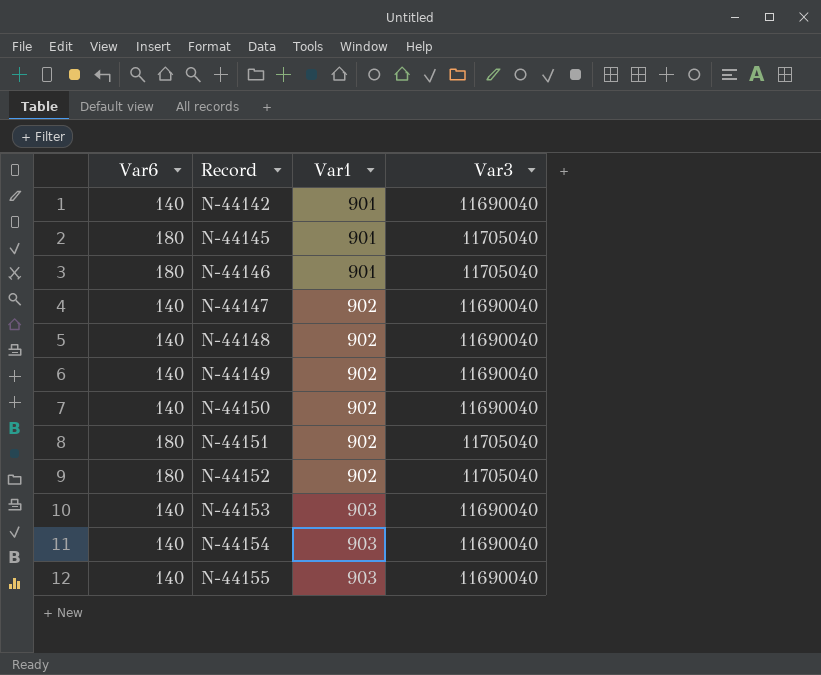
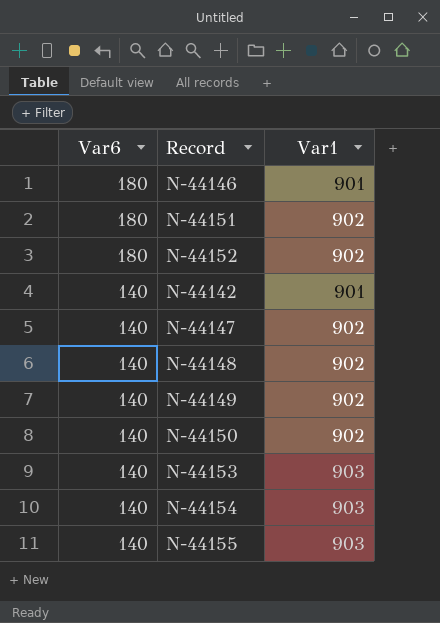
row order: Record ascending -> Var6 descending
column Var3 | position: 4 -> none
row N-44145: 180 | 901 | 11705040 -> none

